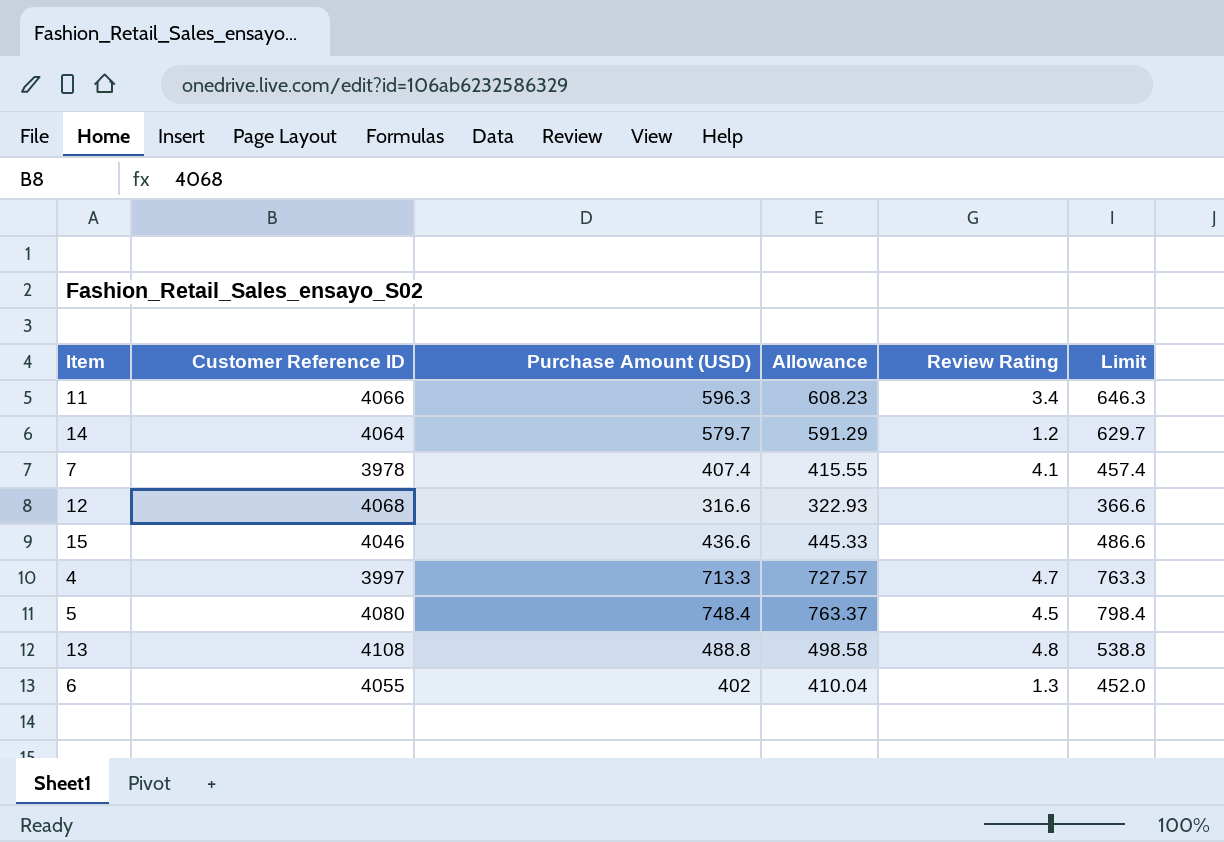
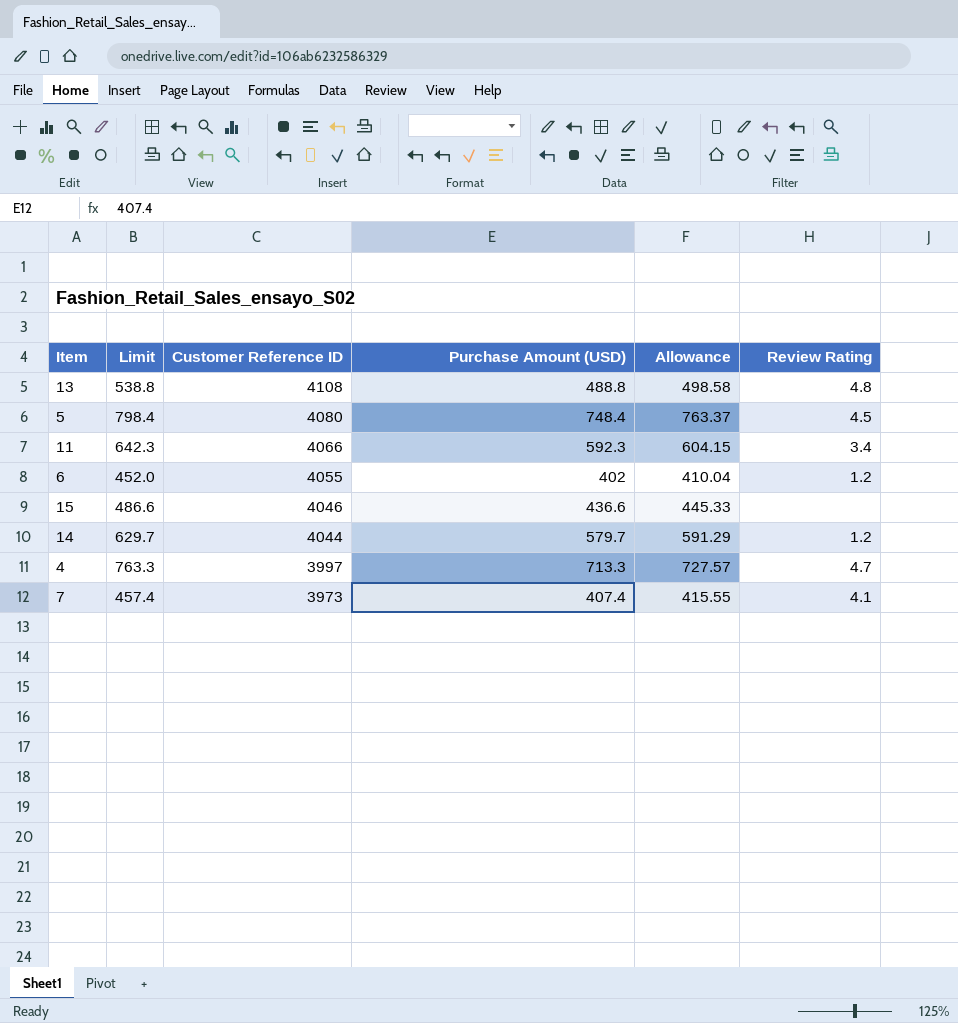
row order: none -> Customer Reference ID descending
column Limit | position: 6 -> 2
row 12: 4068 | 316.6 | 322.93 | none | 366.6 -> none
11 | Limit: 646.3 -> 642.3
11 | Purchase Amount (USD): 596.3 -> 592.3
11 | Allowance: 608.23 -> 604.15
6 | Review Rating: 1.3 -> 1.2
14 | Customer Reference ID: 4064 -> 4044
7 | Customer Reference ID: 3978 -> 3973

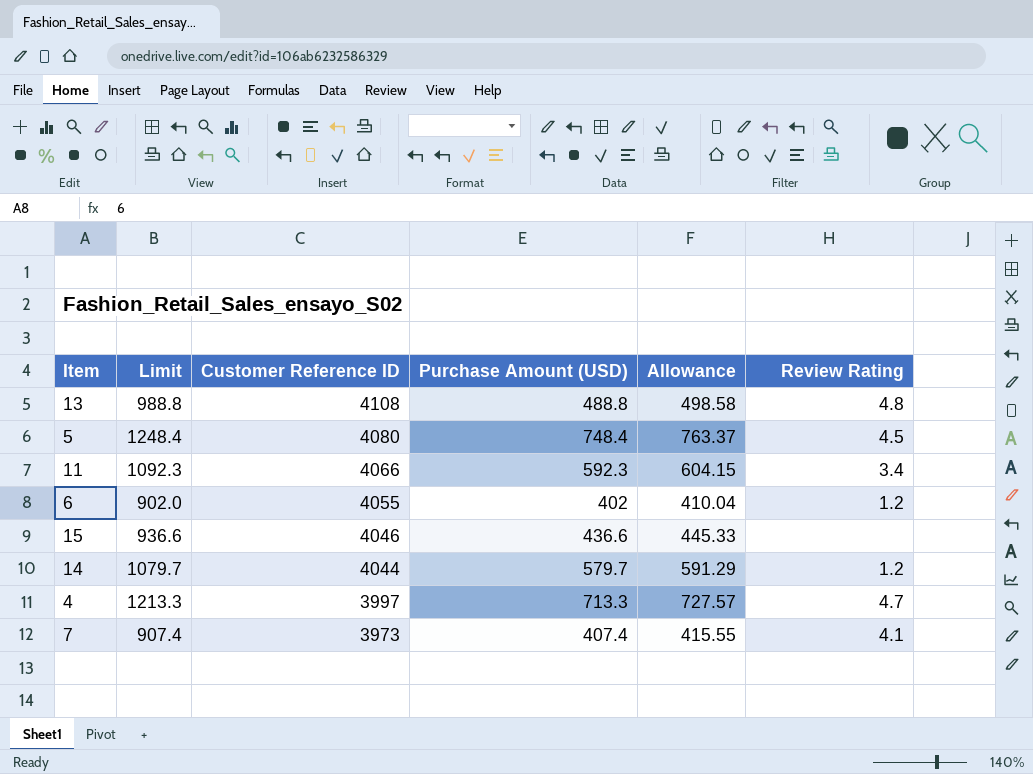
column Limit | formula: [Purchase Amount (USD)] + 50 -> [Purchase Amount (USD)] + 500

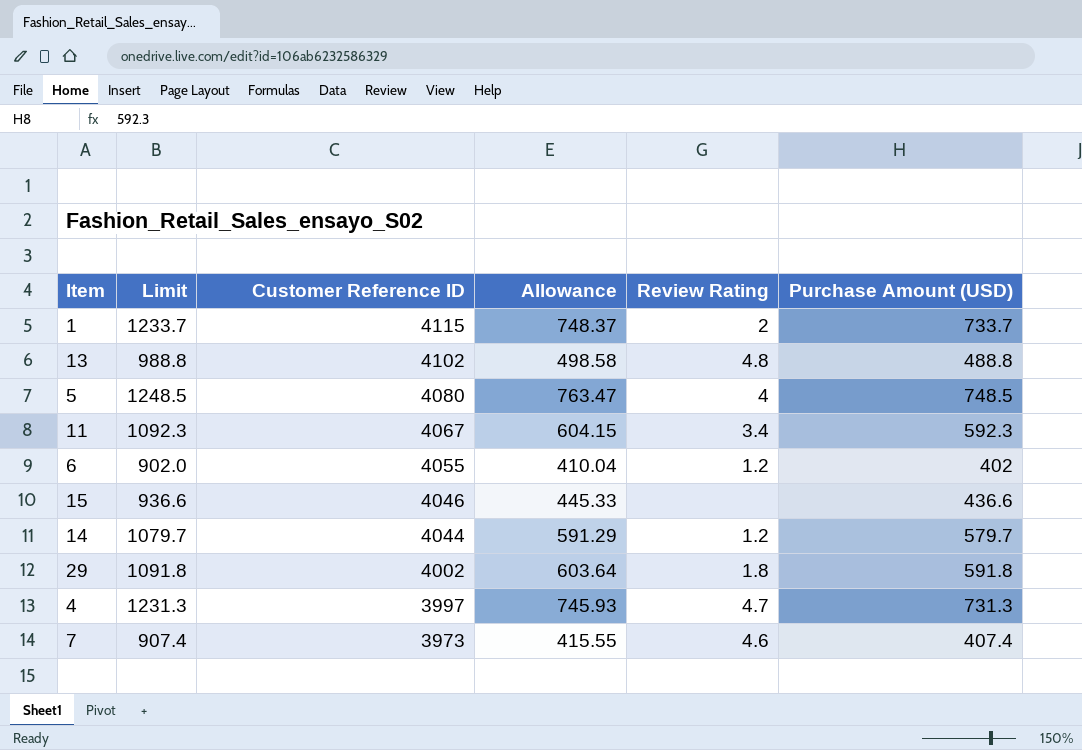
column Purchase Amount (USD) | position: 4 -> 6
row 1: none -> 1233.7 | 4115 | 748.37 | 2 | 733.7
13 | Customer Reference ID: 4108 -> 4102
5 | Limit: 1248.4 -> 1248.5
5 | Allowance: 763.37 -> 763.47
5 | Review Rating: 4.5 -> 4
5 | Purchase Amount (USD): 748.4 -> 748.5
11 | Customer Reference ID: 4066 -> 4067
row 29: none -> 1091.8 | 4002 | 603.64 | 1.8 | 591.8
4 | Limit: 1213.3 -> 1231.3
4 | Allowance: 727.57 -> 745.93
4 | Purchase Amount (USD): 713.3 -> 731.3
7 | Review Rating: 4.1 -> 4.6

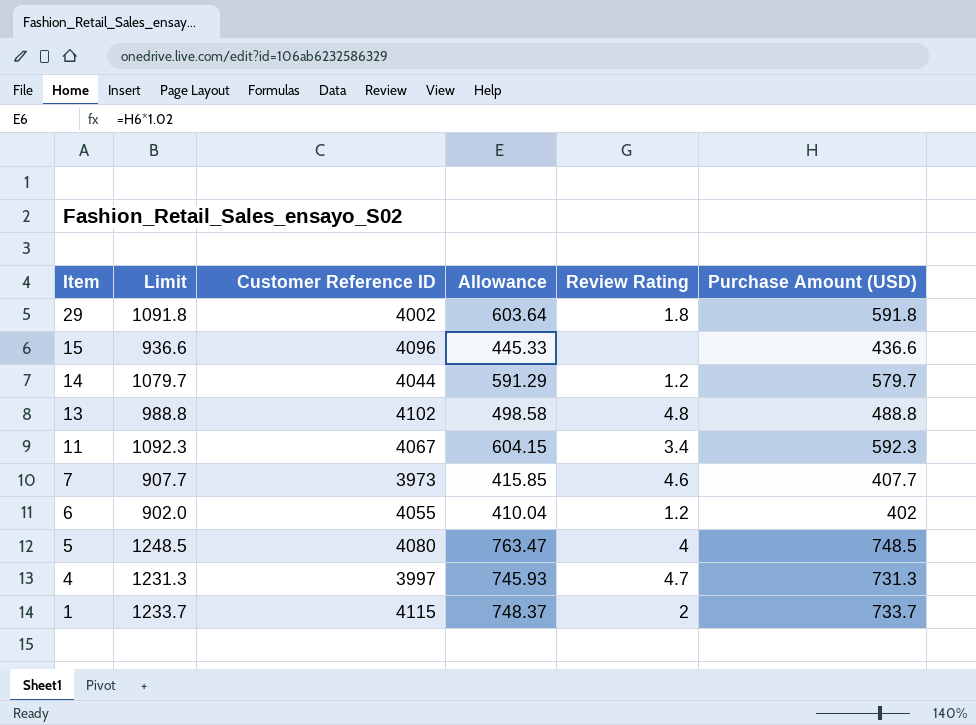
row order: Customer Reference ID descending -> Item descending
15 | Customer Reference ID: 4046 -> 4096
7 | Limit: 907.4 -> 907.7
7 | Allowance: 415.55 -> 415.85
7 | Purchase Amount (USD): 407.4 -> 407.7

